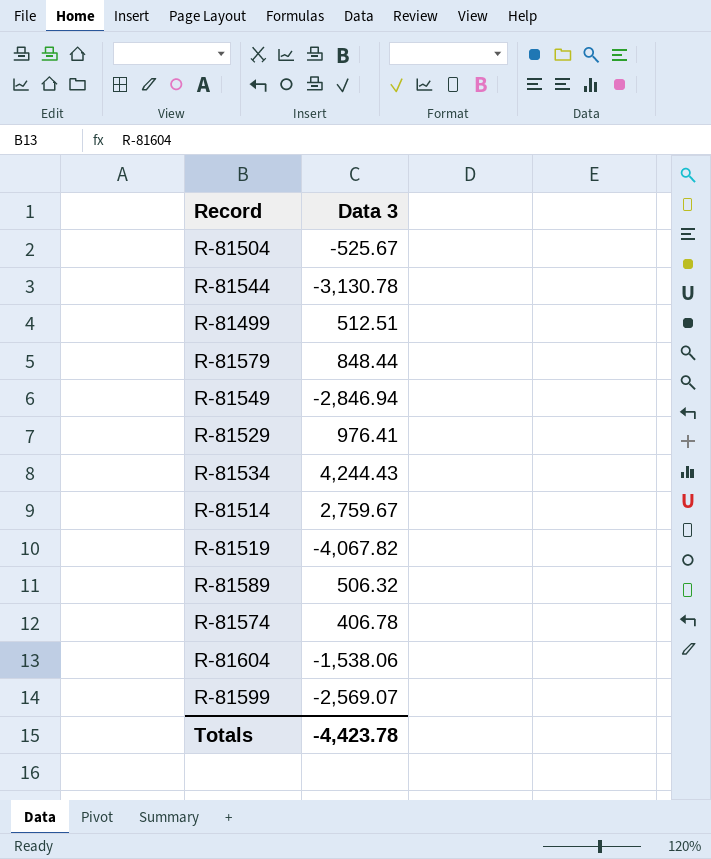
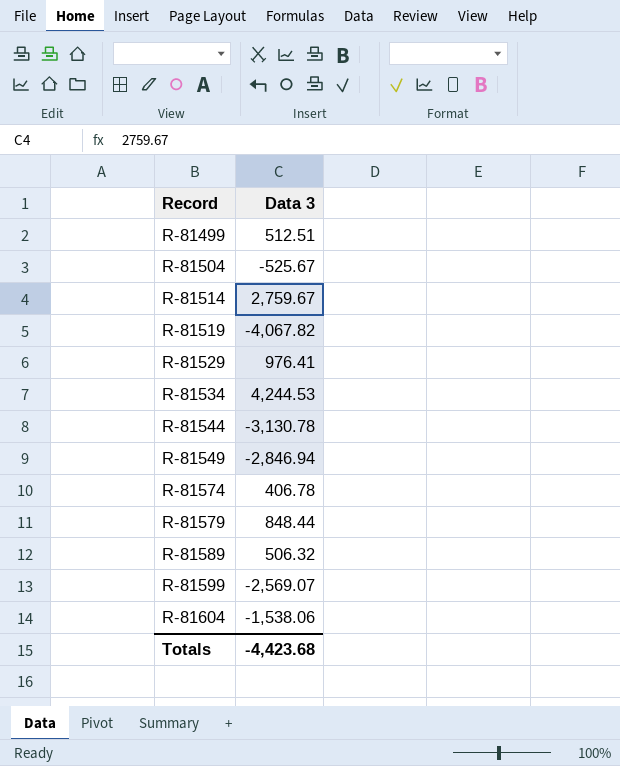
row order: none -> Record ascending
R-81534 | Data 3: 4,244.43 -> 4,244.53
Totals | Data 3: -4,423.78 -> -4,423.68

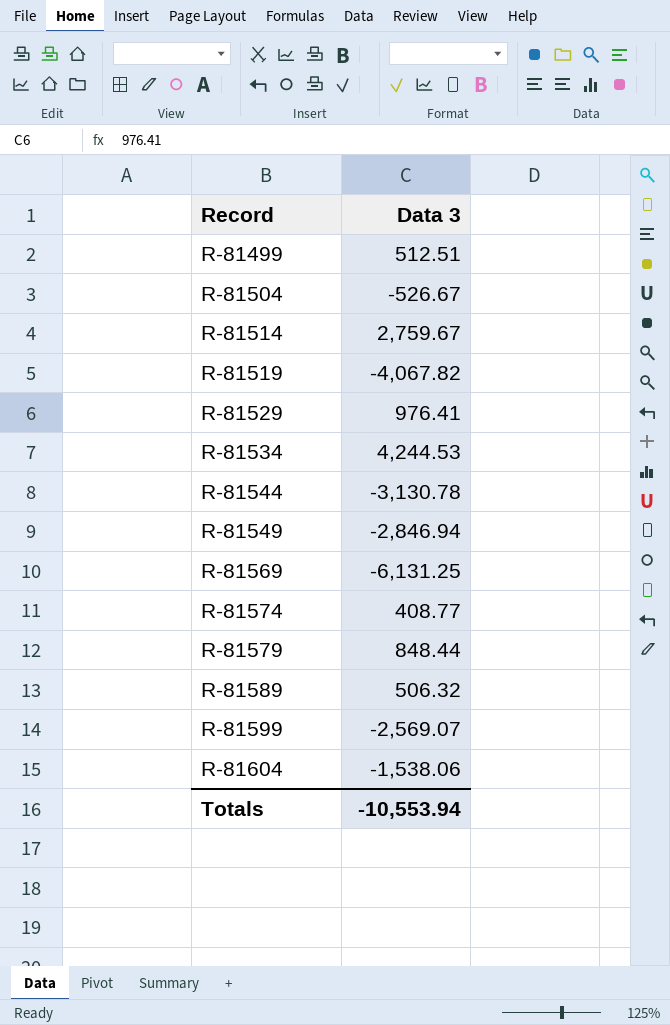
R-81504 | Data 3: -525.67 -> -526.67
row R-81569: none -> -6,131.25
R-81574 | Data 3: 406.78 -> 408.77
Totals | Data 3: -4,423.68 -> -10,553.94

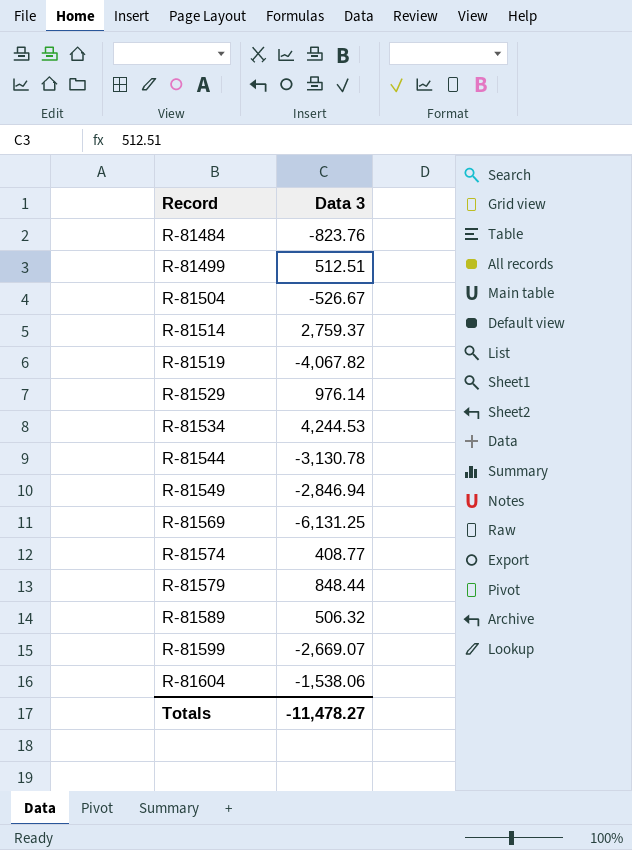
row R-81484: none -> -823.76
R-81514 | Data 3: 2,759.67 -> 2,759.37
R-81529 | Data 3: 976.41 -> 976.14
R-81599 | Data 3: -2,569.07 -> -2,669.07
Totals | Data 3: -10,553.94 -> -11,478.27

